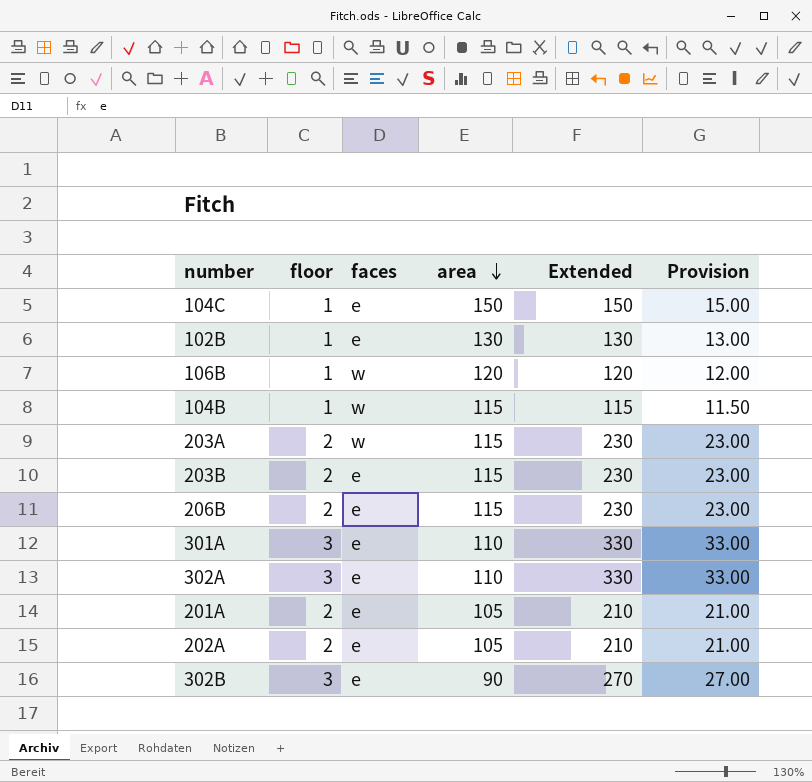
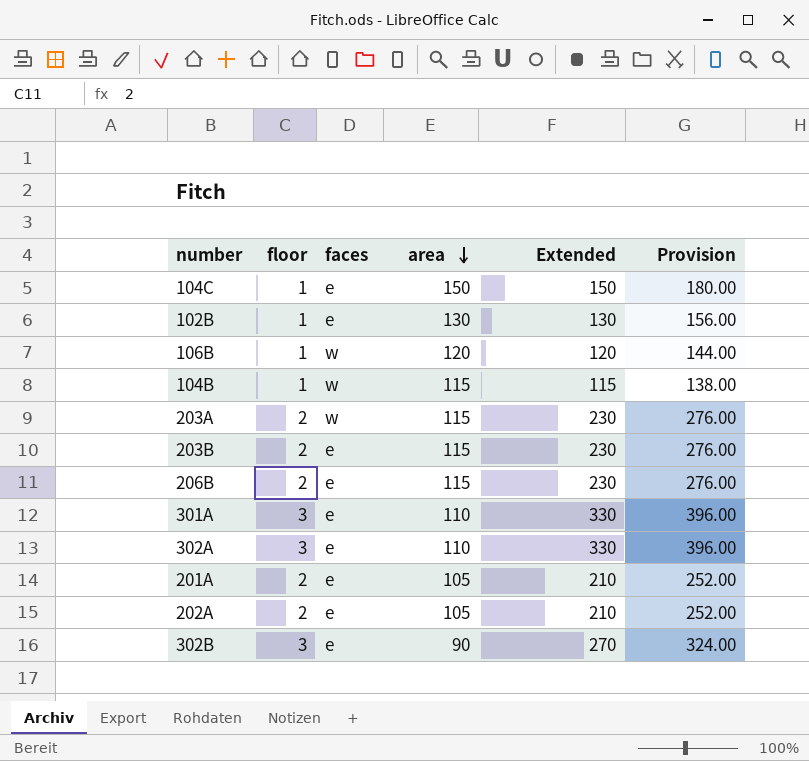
column Provision | formula: [Extended] * 0.1 -> [Extended] * 1.2

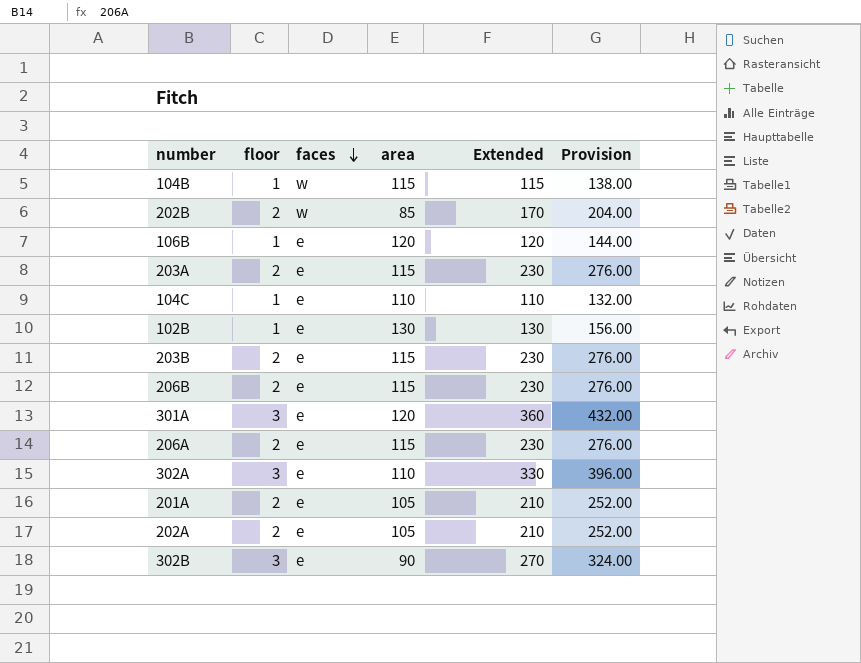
row order: area descending -> faces descending
row 202B: none -> 2 | w | 85 | 170 | 204.00
106B | faces: w -> e
203A | faces: w -> e
104C | area: 150 -> 110
104C | Extended: 150 -> 110
104C | Provision: 180.00 -> 132.00
301A | area: 110 -> 120
301A | Extended: 330 -> 360
301A | Provision: 396.00 -> 432.00
row 206A: none -> 2 | e | 115 | 230 | 276.00

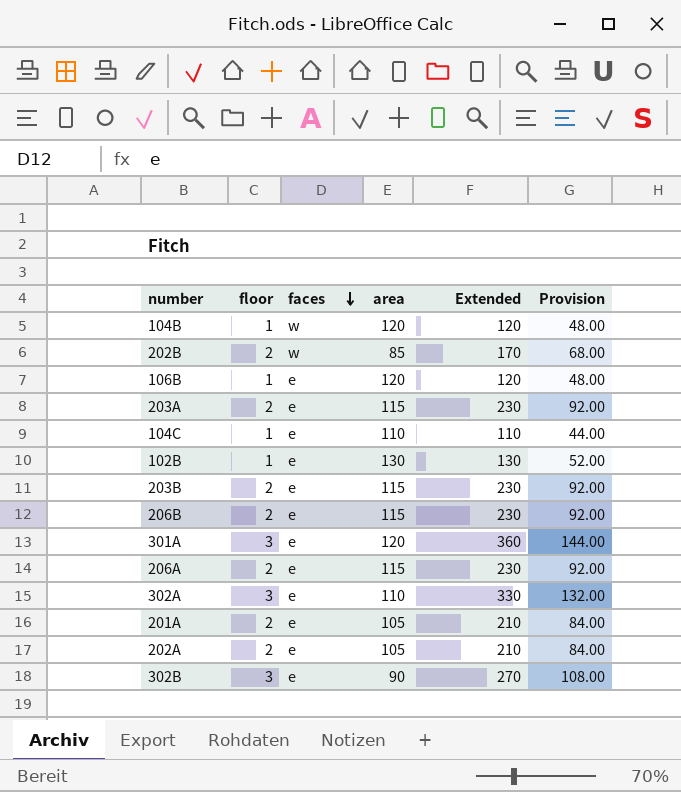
column Provision | formula: [Extended] * 1.2 -> [Extended] * 0.4
104B | area: 115 -> 120
104B | Extended: 115 -> 120

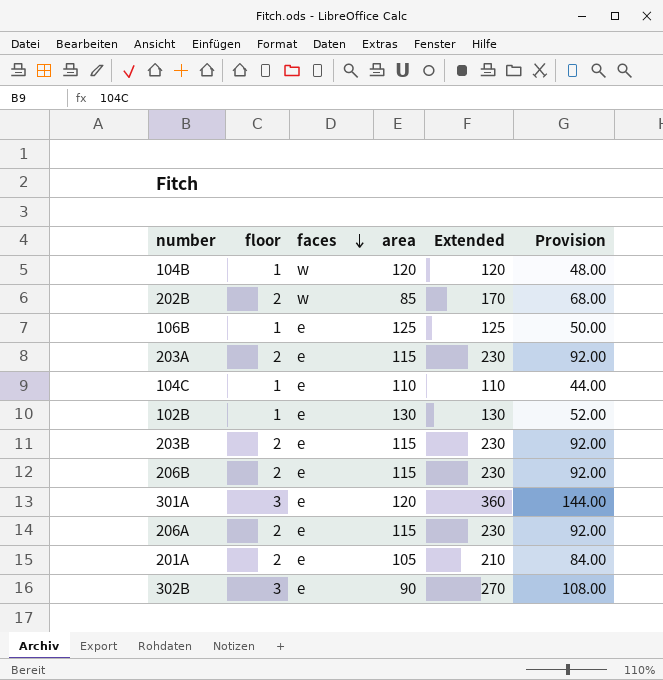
row 302A: 3 | e | 110 | 330 | 132.00 -> none
row 202A: 2 | e | 105 | 210 | 84.00 -> none
106B | area: 120 -> 125
106B | Extended: 120 -> 125
106B | Provision: 48.00 -> 50.00

